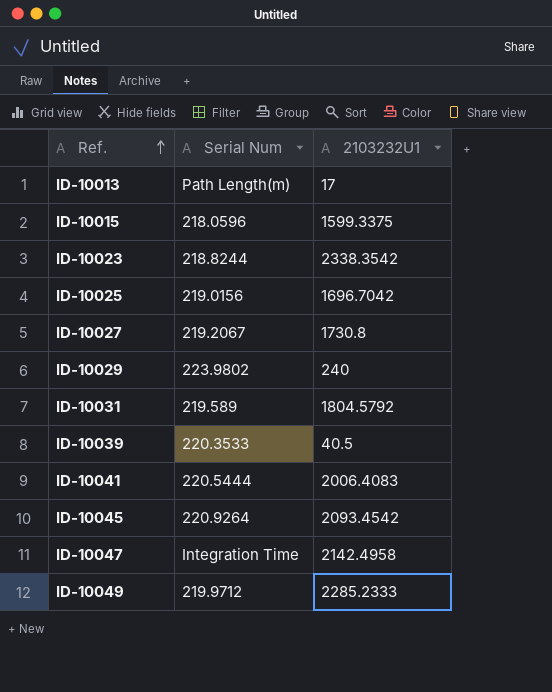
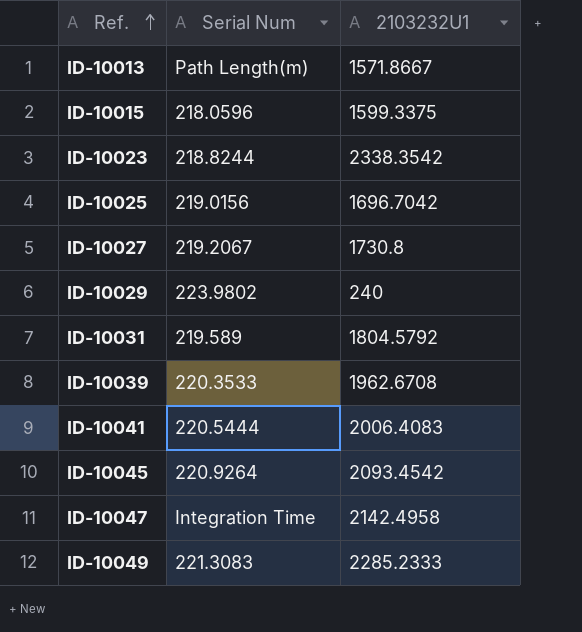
ID-10013 | 2103232U1: 17 -> 1571.8667
ID-10039 | 2103232U1: 40.5 -> 1962.6708
ID-10049 | Serial Num: 219.9712 -> 221.3083

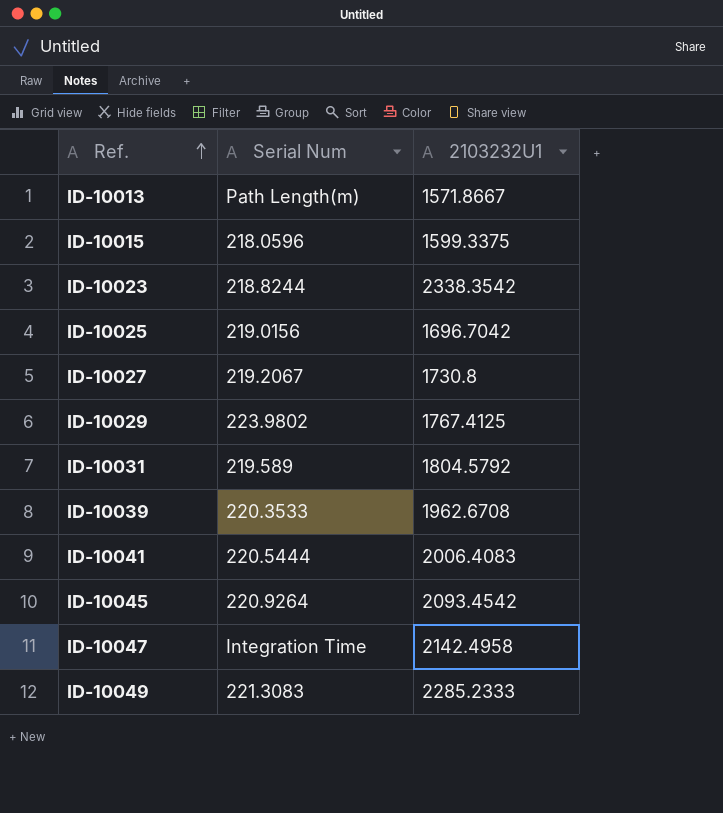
ID-10029 | 2103232U1: 240 -> 1767.4125

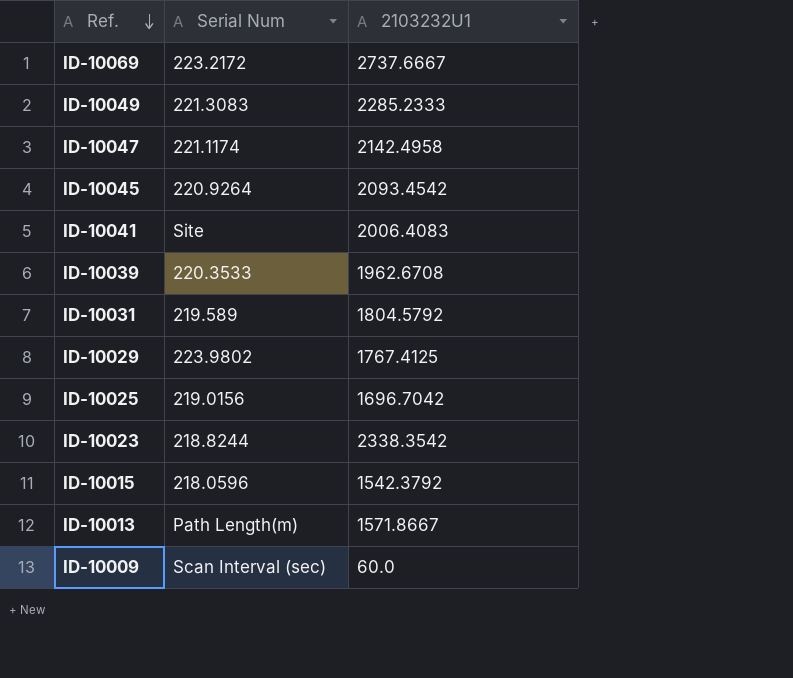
row order: Ref. ascending -> Ref. descending
row ID-10027: 219.2067 | 1730.8 -> none
row ID-10069: none -> 223.2172 | 2737.6667
ID-10047 | Serial Num: Integration Time -> 221.1174
ID-10041 | Serial Num: 220.5444 -> Site
ID-10015 | 2103232U1: 1599.3375 -> 1542.3792
row ID-10009: none -> Scan Interval (sec) | 60.0

